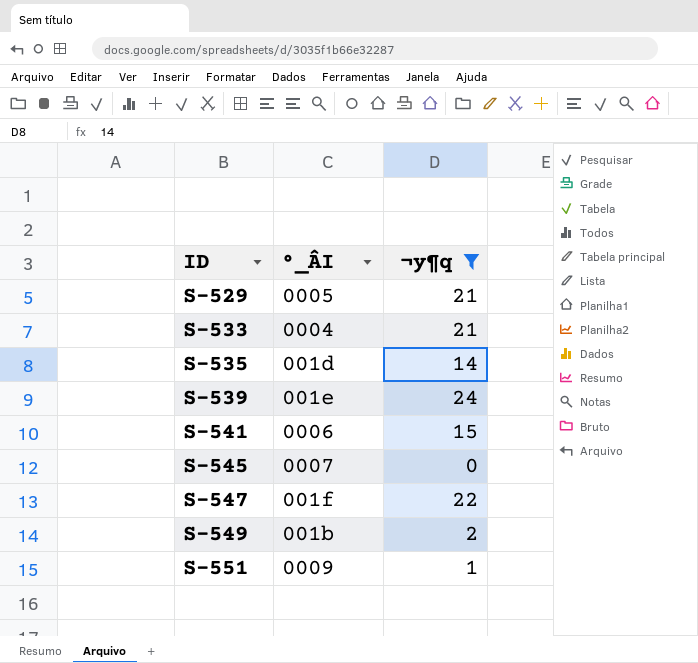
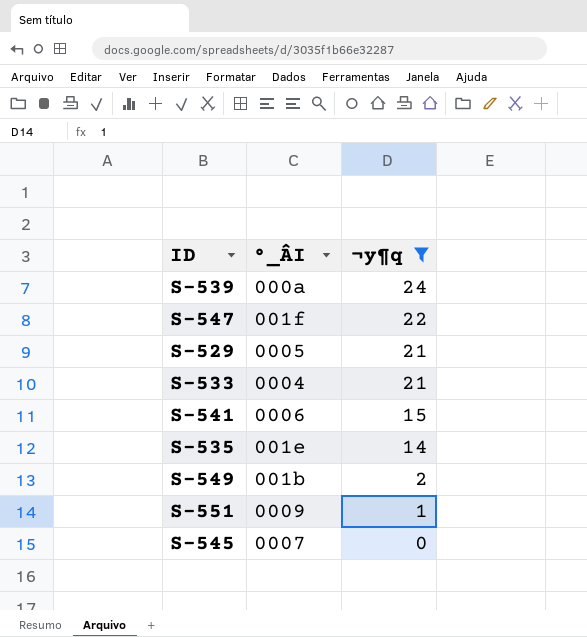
row order: ID ascending -> ¬y¶q descending
S-539 | °_ÂI: 001e -> 000a
S-535 | °_ÂI: 001d -> 001e

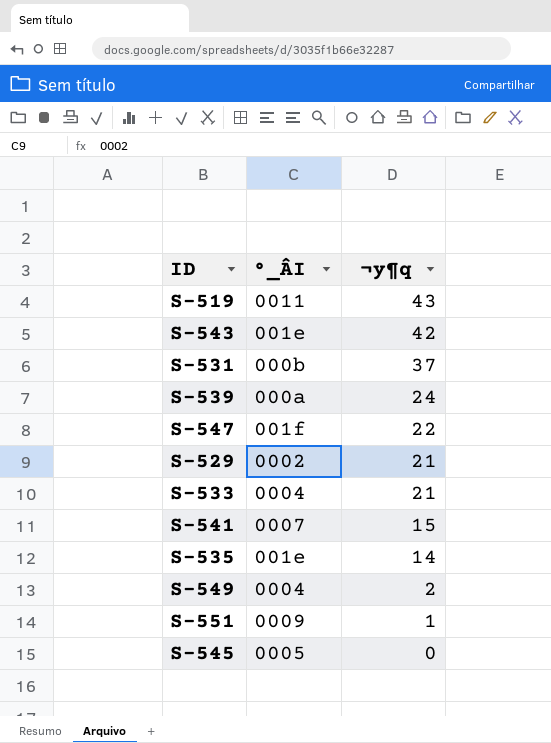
filter: ¬y¶q <= 24 -> none
S-529 | °_ÂI: 0005 -> 0002
S-541 | °_ÂI: 0006 -> 0007
S-549 | °_ÂI: 001b -> 0004
S-545 | °_ÂI: 0007 -> 0005

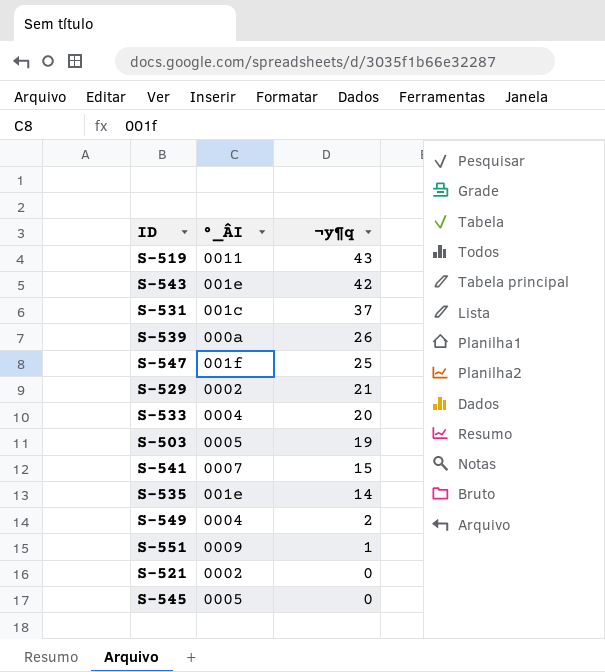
S-531 | °_ÂI: 000b -> 001c
S-539 | ¬y¶q: 24 -> 26
S-547 | ¬y¶q: 22 -> 25
S-533 | ¬y¶q: 21 -> 20
row S-503: none -> 0005 | 19
row S-521: none -> 0002 | 0

